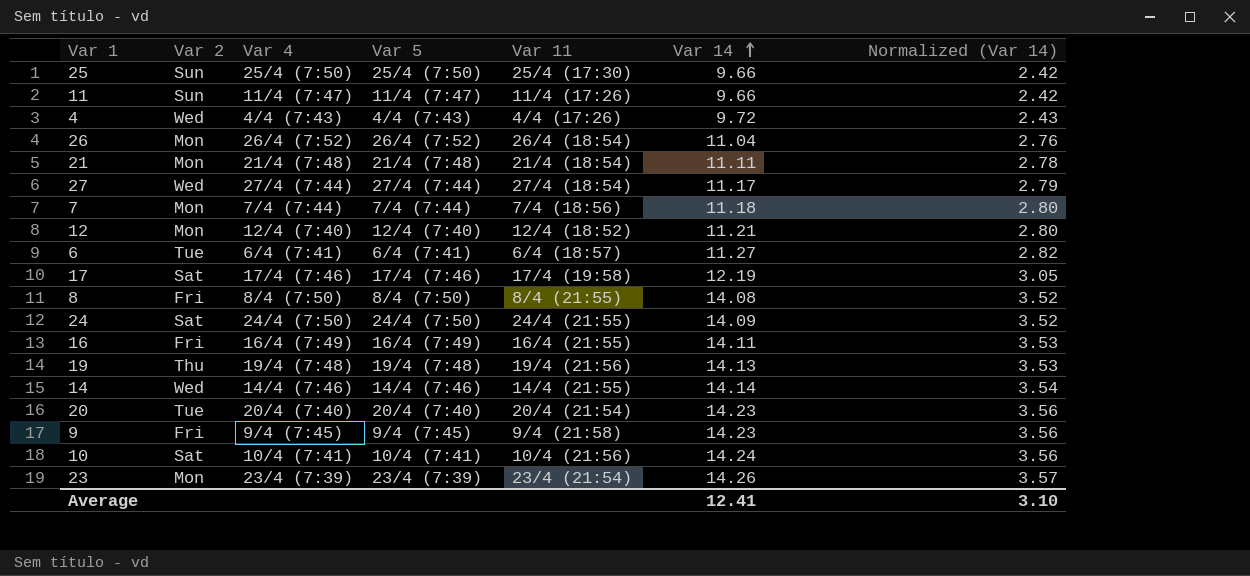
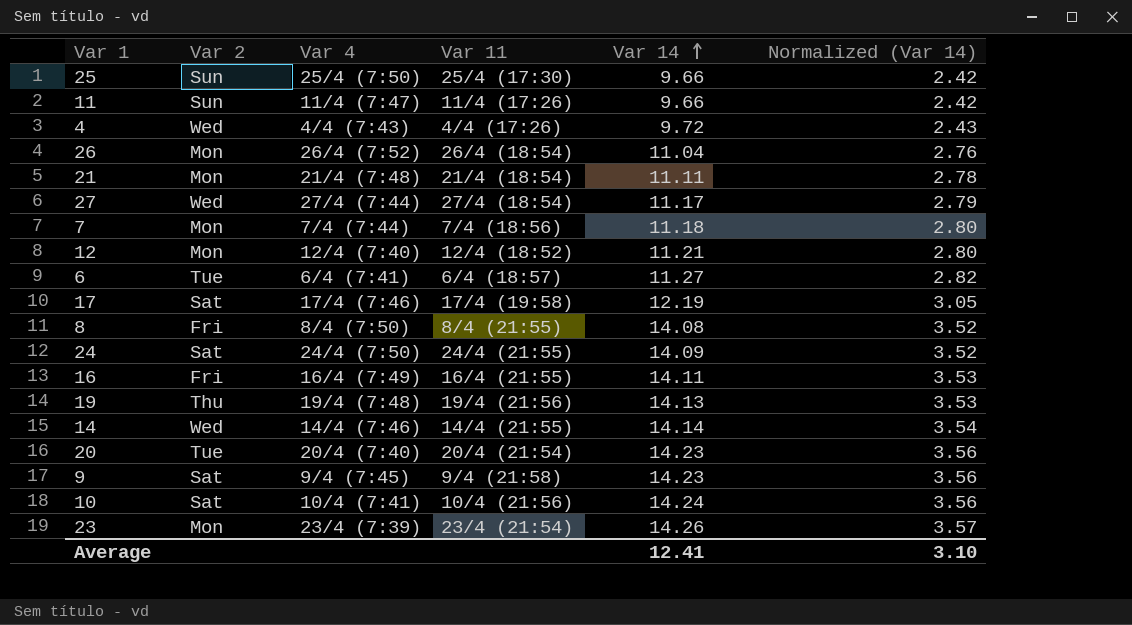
column Var 5 | position: 4 -> none
9 | Var 2: Fri -> Sat

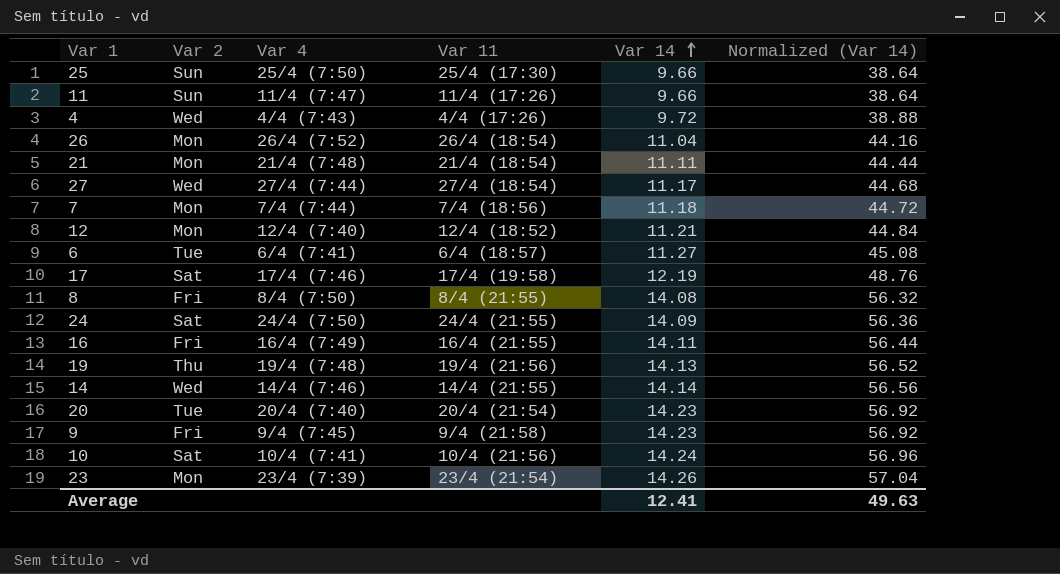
column Normalized (Var 14) | formula: [Var 14] * 0.25 -> [Var 14] * 4
9 | Var 2: Sat -> Fri
Average | Normalized (Var 14): 3.10 -> 49.63

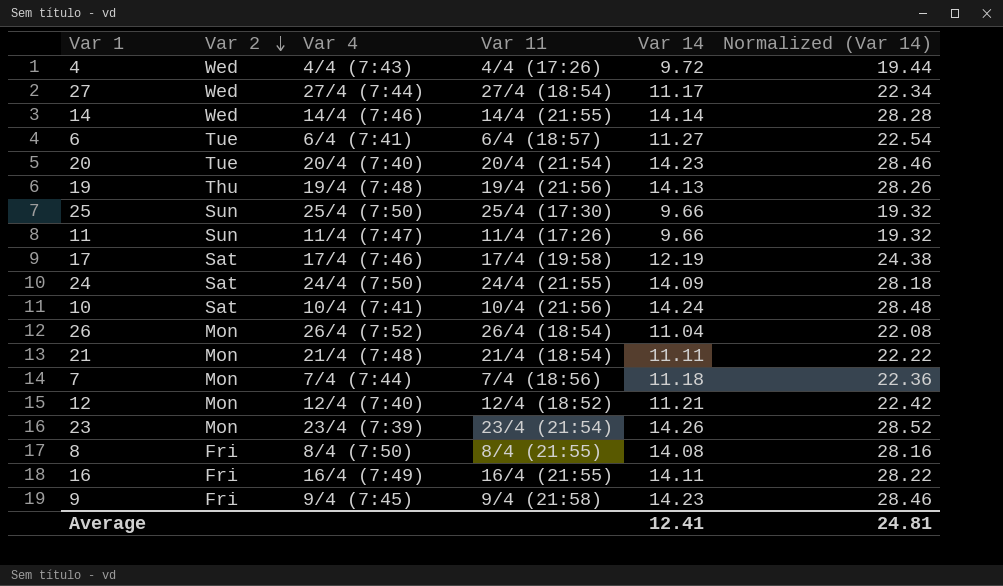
row order: Var 14 ascending -> Var 2 descending
column Normalized (Var 14) | formula: [Var 14] * 4 -> [Var 14] * 2
Average | Normalized (Var 14): 49.63 -> 24.81

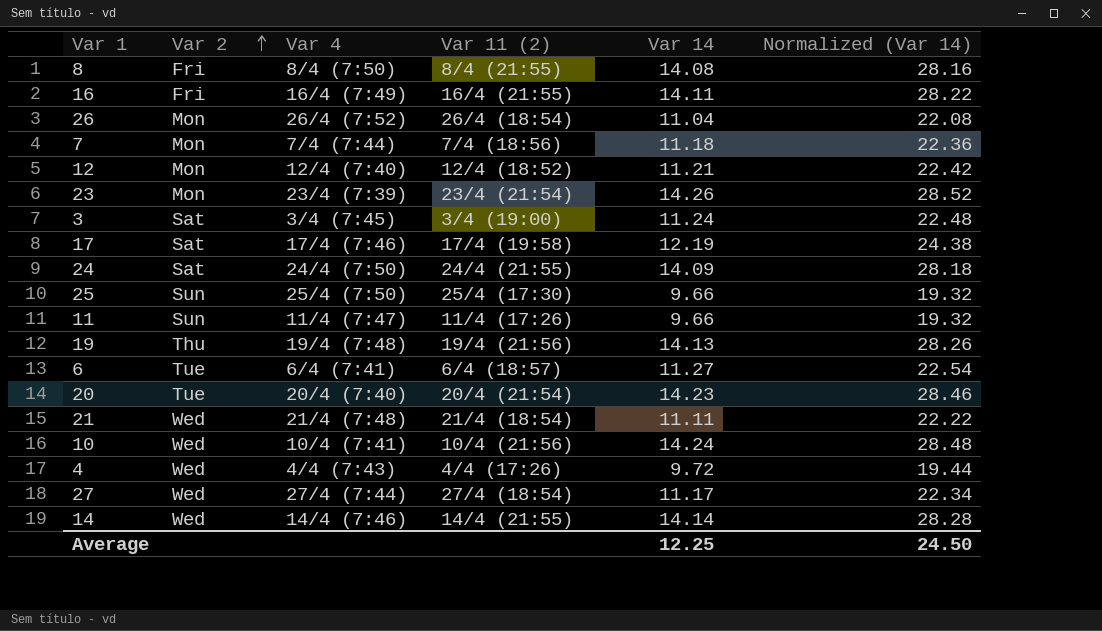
row order: Var 2 descending -> Var 2 ascending
column name: Var 11 -> Var 11 (2)
row 9: Fri | 9/4 (7:45) | 9/4 (21:58) | 14.23 | 28.46 -> none
row 3: none -> Sat | 3/4 (7:45) | 3/4 (19:00) | 11.24 | 22.48
21 | Var 2: Mon -> Wed
10 | Var 2: Sat -> Wed
Average | Var 14: 12.41 -> 12.25
Average | Normalized (Var 14): 24.81 -> 24.50

